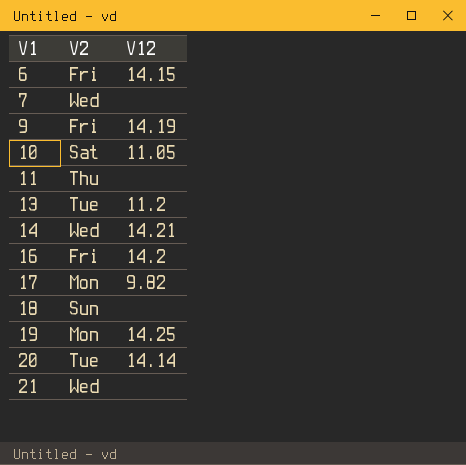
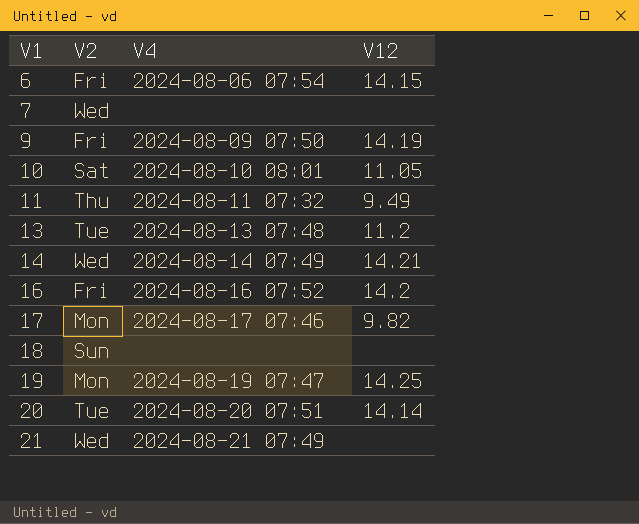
column V4 | position: none -> 3
11 | V12: none -> 9.49

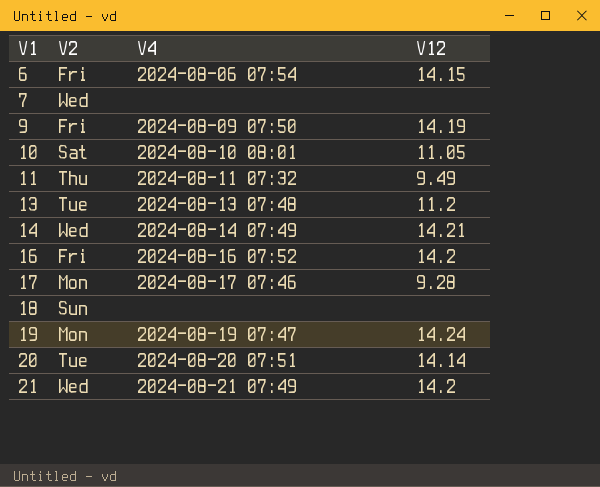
17 | V12: 9.82 -> 9.28
19 | V12: 14.25 -> 14.24
21 | V12: none -> 14.2

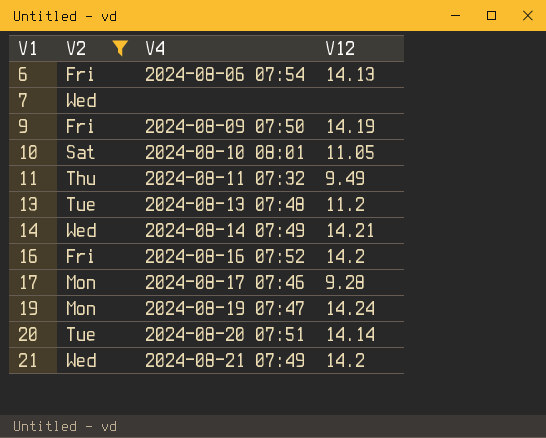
filter: none -> V2 != Sun
6 | V12: 14.15 -> 14.13

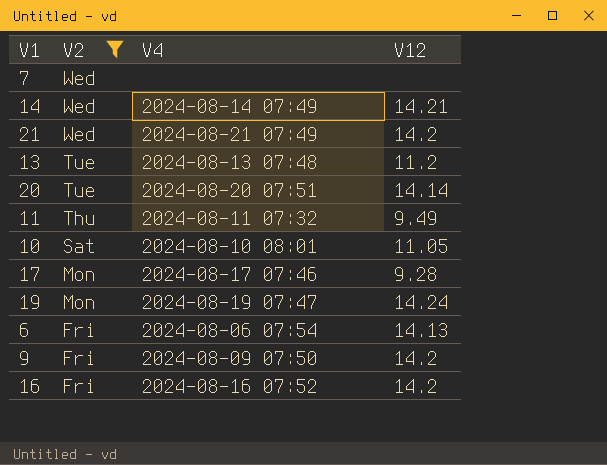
row order: V1 ascending -> V2 descending
9 | V12: 14.19 -> 14.2

